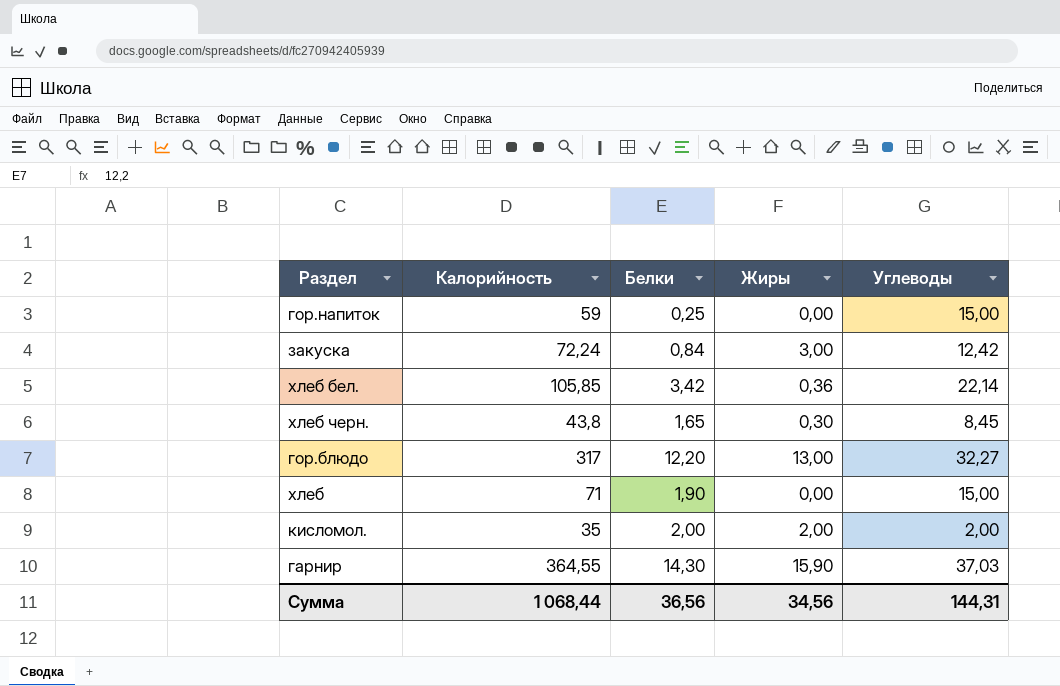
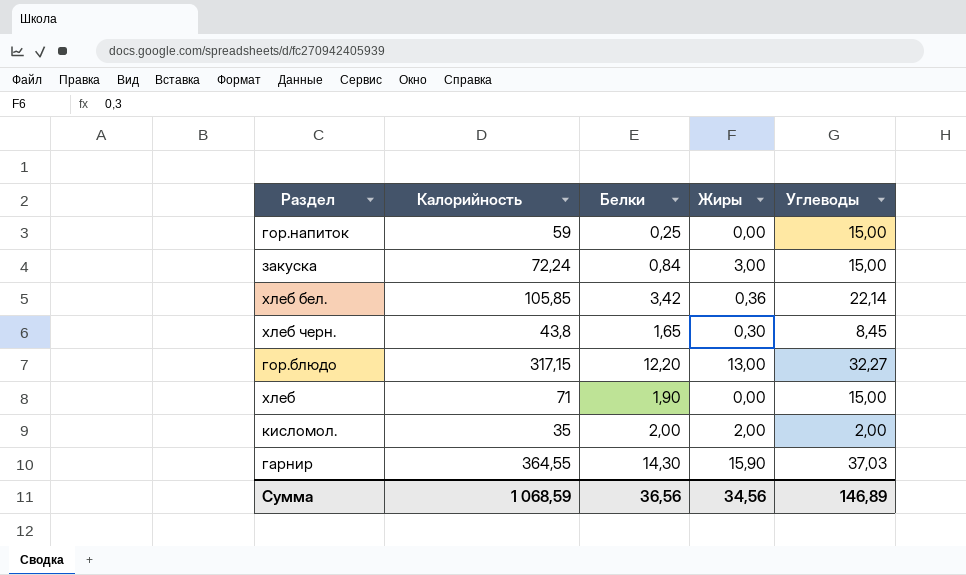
закуска | Углеводы: 12,42 -> 15,00
гор.блюдо | Калорийность: 317 -> 317,15
Сумма | Калорийность: 1 068,44 -> 1 068,59
Сумма | Углеводы: 144,31 -> 146,89

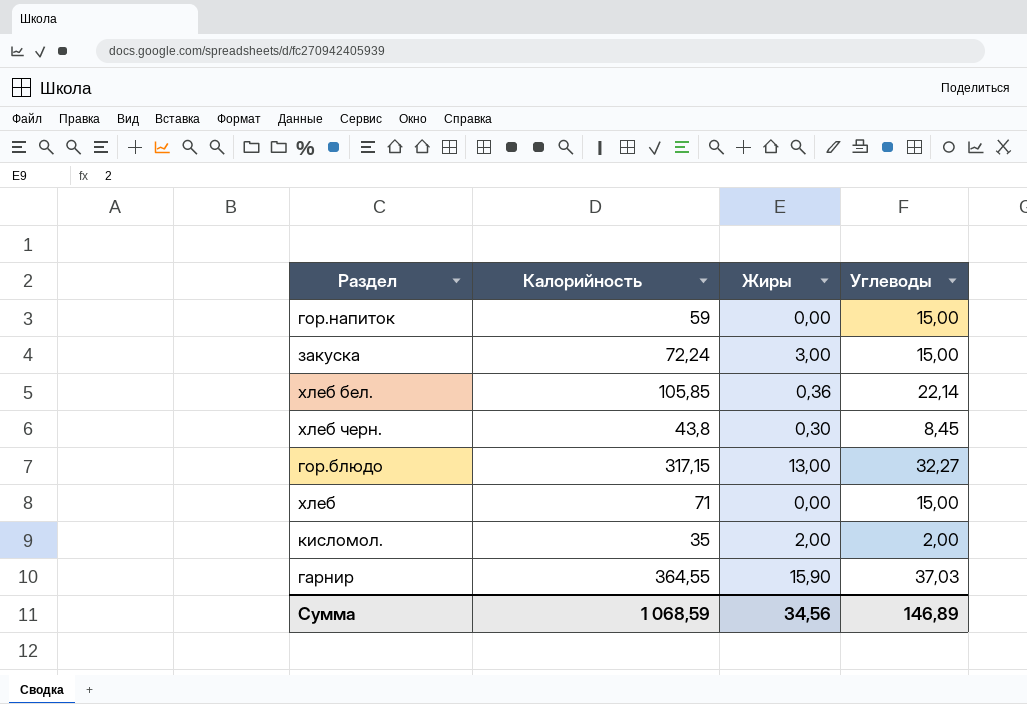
column Белки | position: 3 -> none

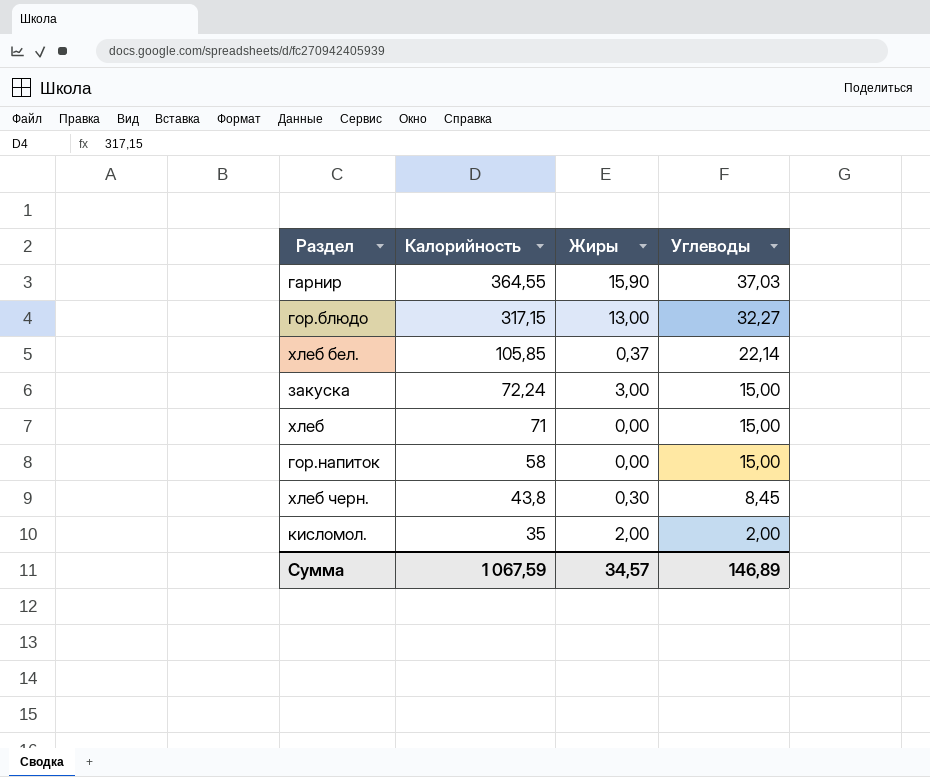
row order: none -> Калорийность descending
хлеб бел. | Жиры: 0,36 -> 0,37
гор.напиток | Калорийность: 59 -> 58
Сумма | Калорийность: 1 068,59 -> 1 067,59
Сумма | Жиры: 34,56 -> 34,57

